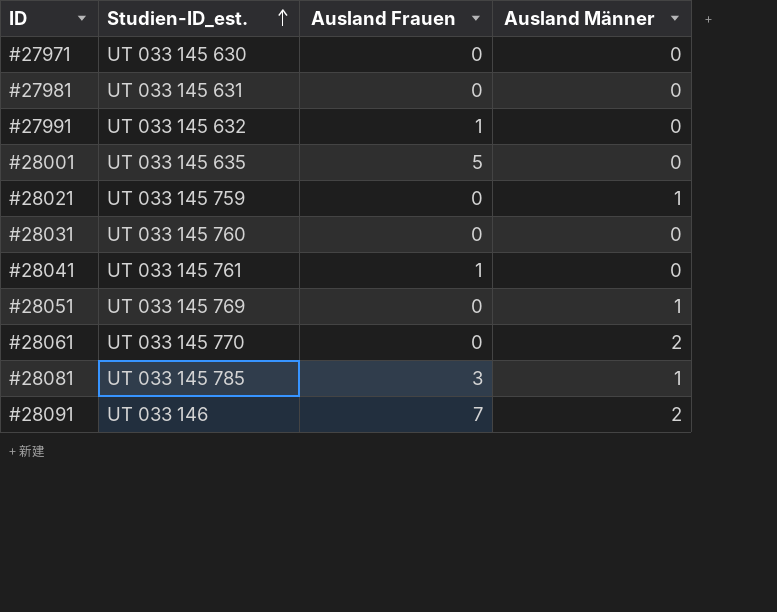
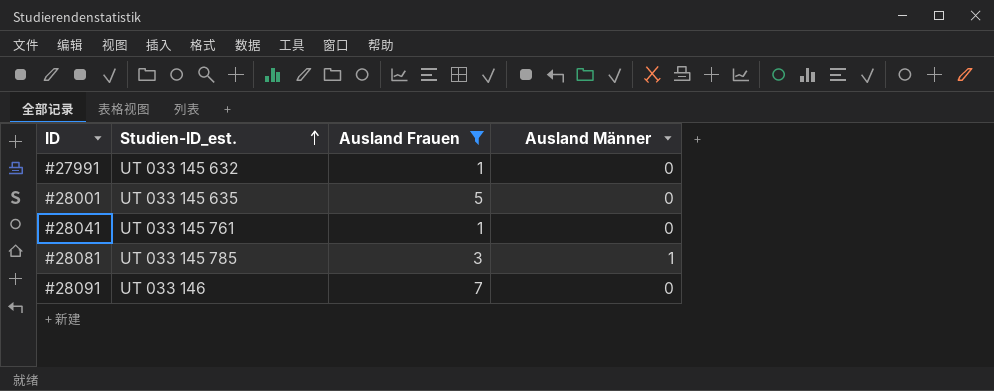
filter: none -> Ausland Frauen != 0
#28091 | Ausland Männer: 2 -> 0

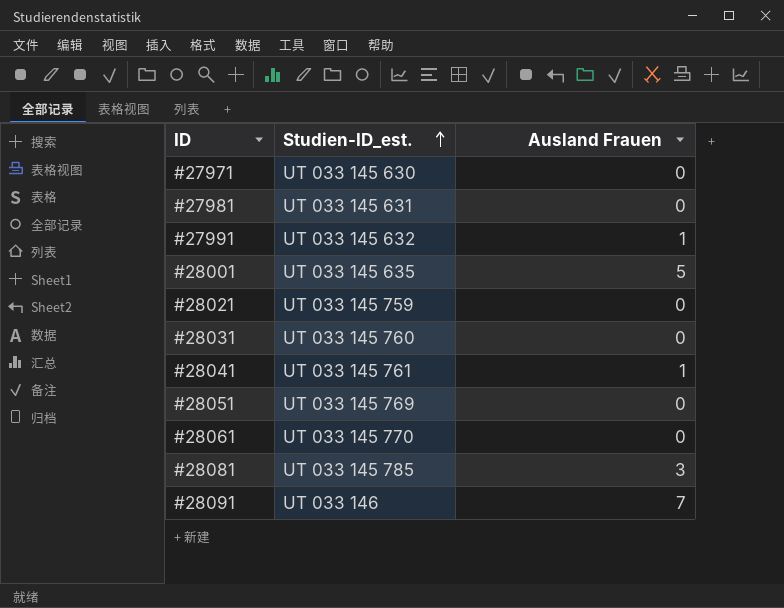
filter: Ausland Frauen != 0 -> none
column Ausland Männer | position: 4 -> none

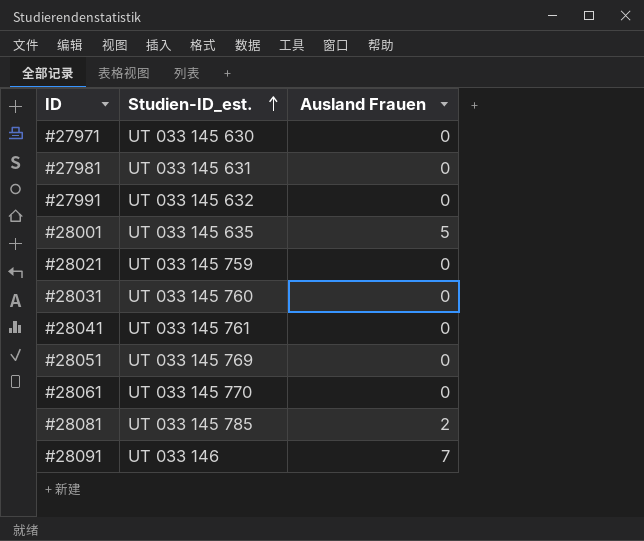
#27991 | Ausland Frauen: 1 -> 0
#28041 | Ausland Frauen: 1 -> 0
#28081 | Ausland Frauen: 3 -> 2

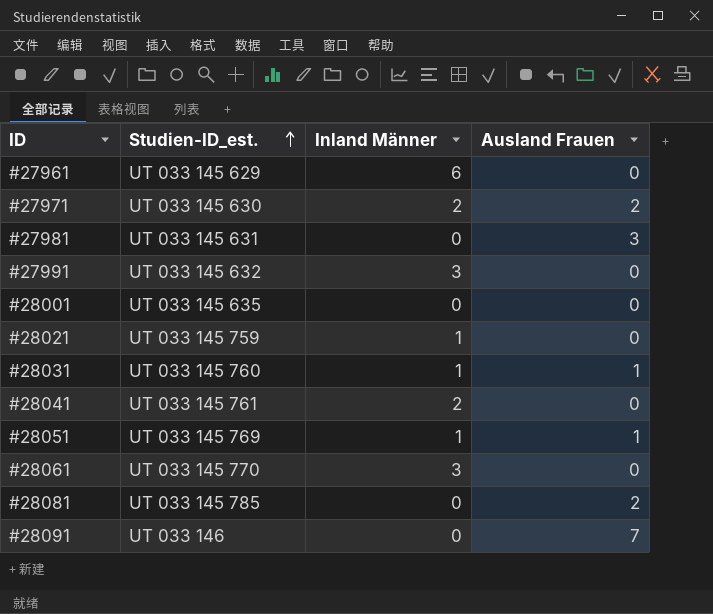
column Inland Männer | position: none -> 3
row #27961: none -> UT 033 145 629 | 6 | 0
#27971 | Ausland Frauen: 0 -> 2
#27981 | Ausland Frauen: 0 -> 3
#28001 | Ausland Frauen: 5 -> 0
#28031 | Ausland Frauen: 0 -> 1
#28051 | Ausland Frauen: 0 -> 1

